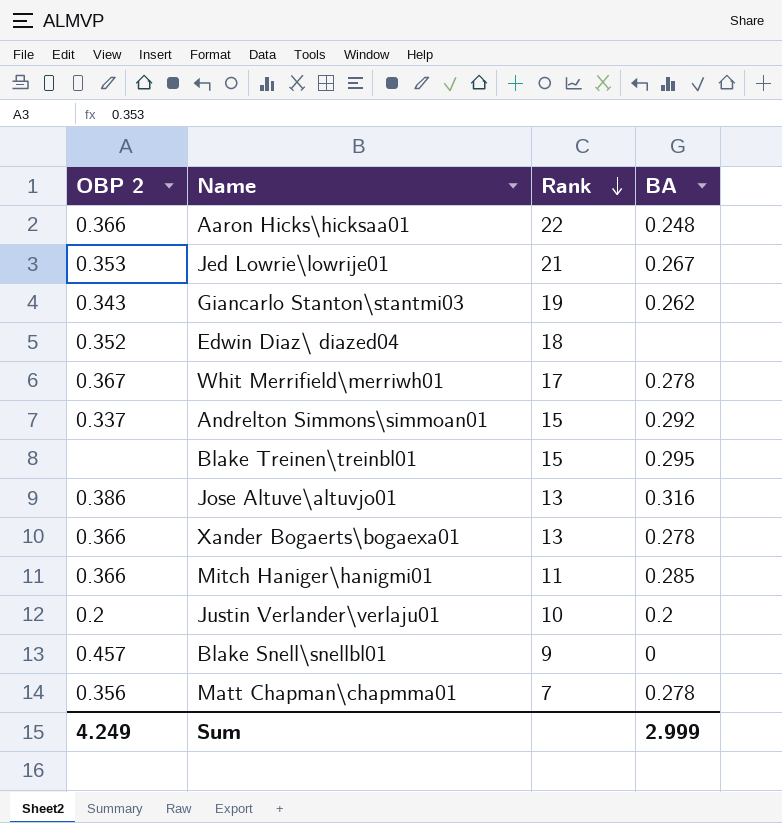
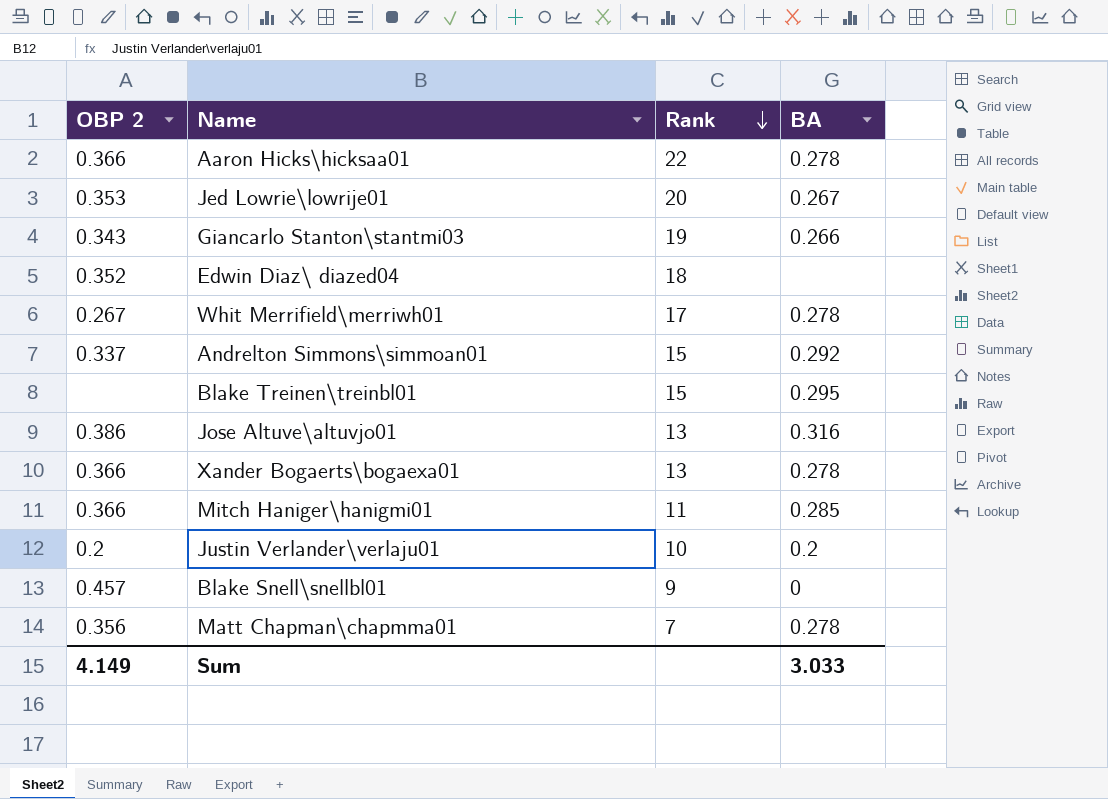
Aaron Hicks\hicksaa01 | BA: 0.248 -> 0.278
Jed Lowrie\lowrije01 | Rank: 21 -> 20
Giancarlo Stanton\stantmi03 | BA: 0.262 -> 0.266
Whit Merrifield\merriwh01 | OBP 2: 0.367 -> 0.267
Sum | OBP 2: 4.249 -> 4.149
Sum | BA: 2.999 -> 3.033

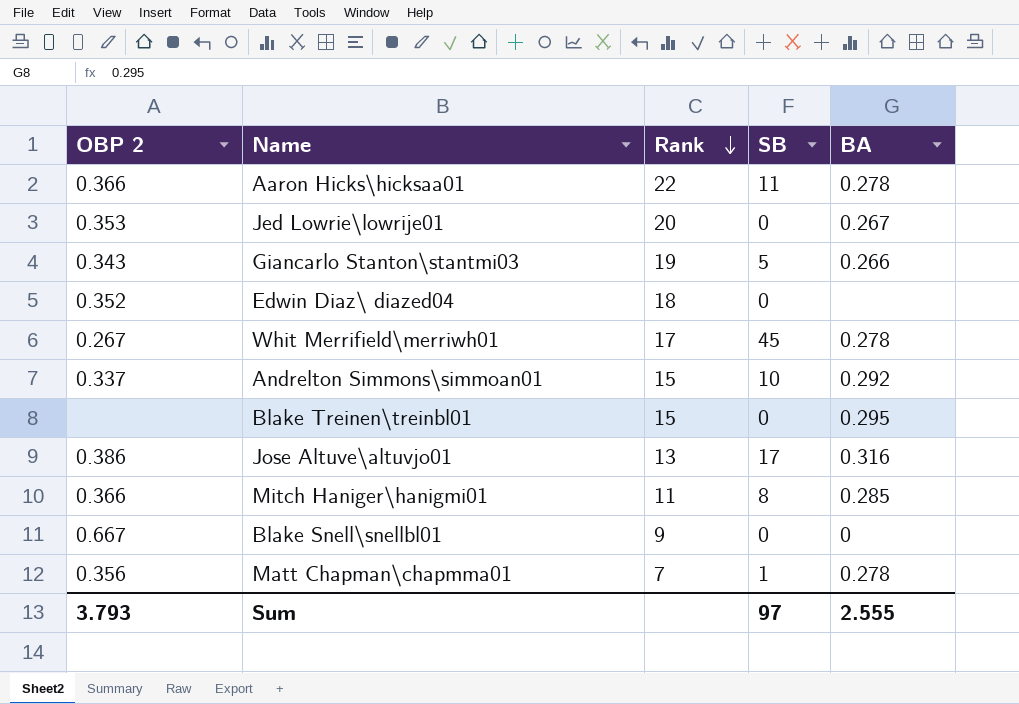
column SB | position: none -> 4
row Xander Bogaerts\bogaexa01: 0.366 | 13 | 0.278 -> none
row Justin Verlander\verlaju01: 0.2 | 10 | 0.2 -> none
Blake Snell\snellbl01 | OBP 2: 0.457 -> 0.667
Sum | OBP 2: 4.149 -> 3.793
Sum | BA: 3.033 -> 2.555

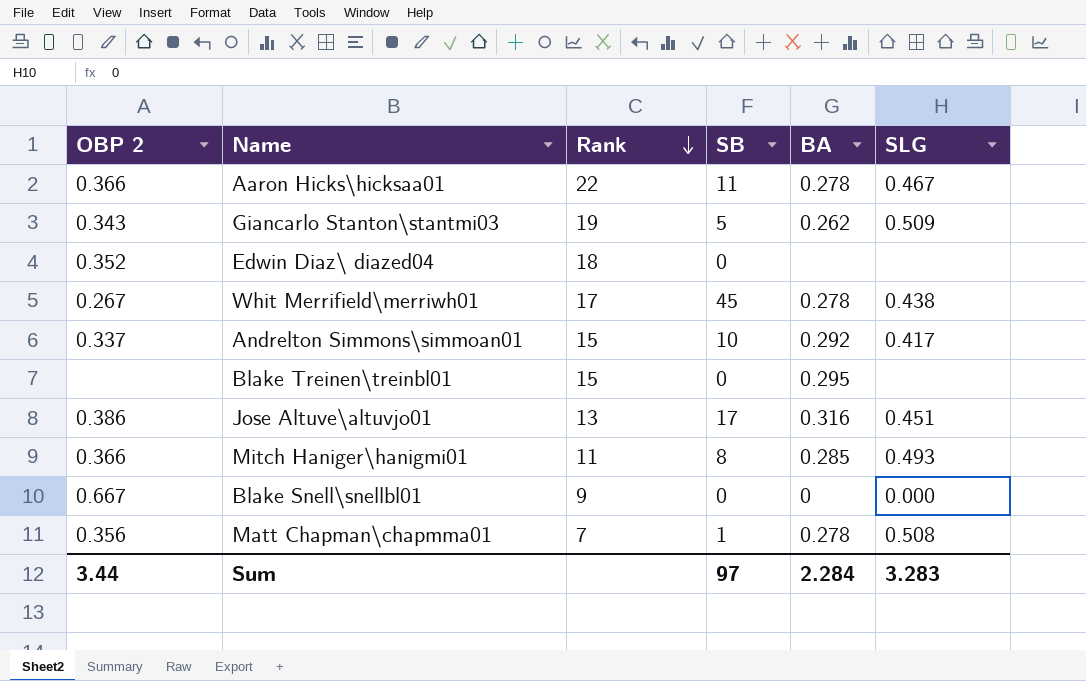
column SLG | position: none -> 6
row Jed Lowrie\lowrije01: 0.353 | 20 | 0 | 0.267 -> none
Giancarlo Stanton\stantmi03 | BA: 0.266 -> 0.262
Sum | OBP 2: 3.793 -> 3.44
Sum | BA: 2.555 -> 2.284

